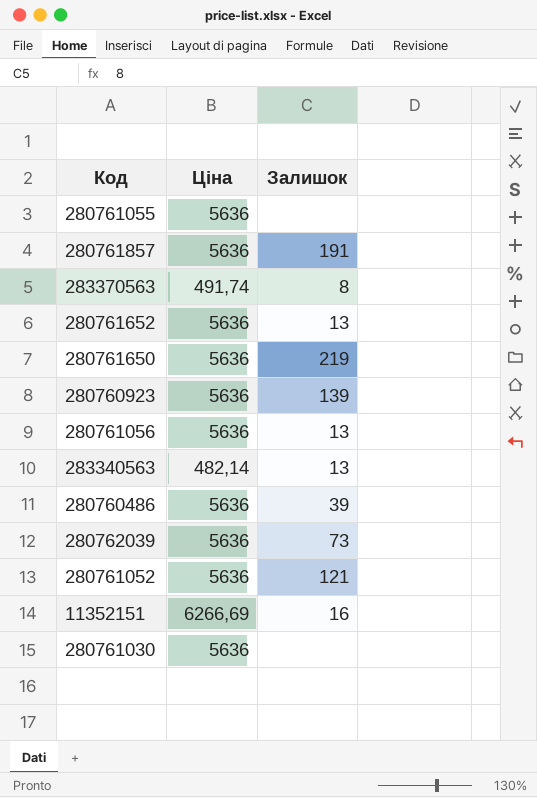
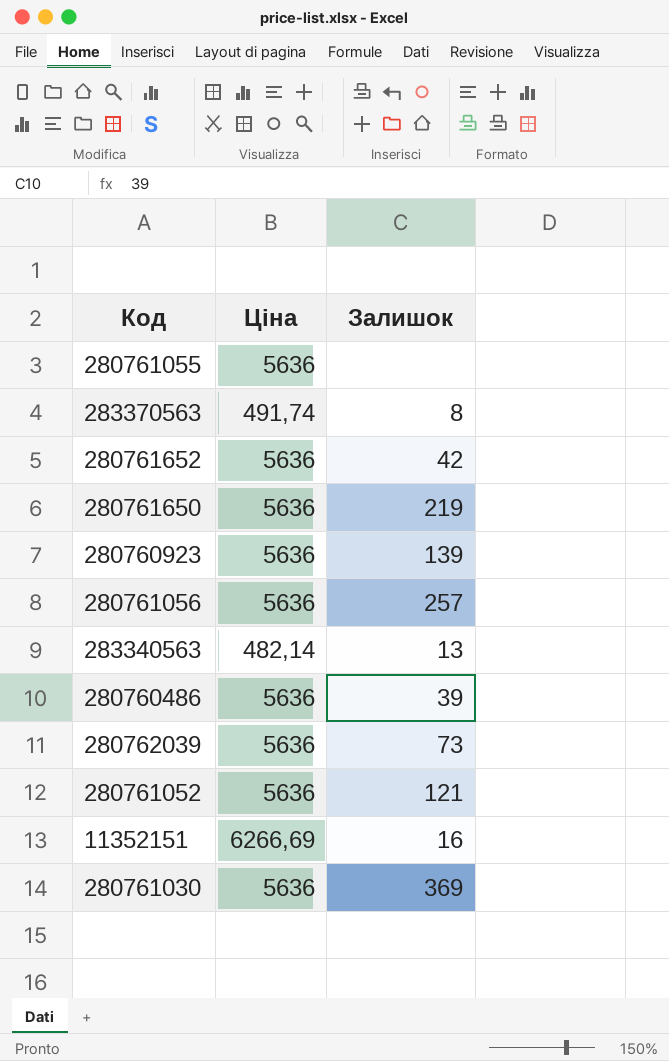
row 280761857: 5636 | 191 -> none
280761652 | Залишок: 13 -> 42
280761056 | Залишок: 13 -> 257
280761030 | Залишок: none -> 369

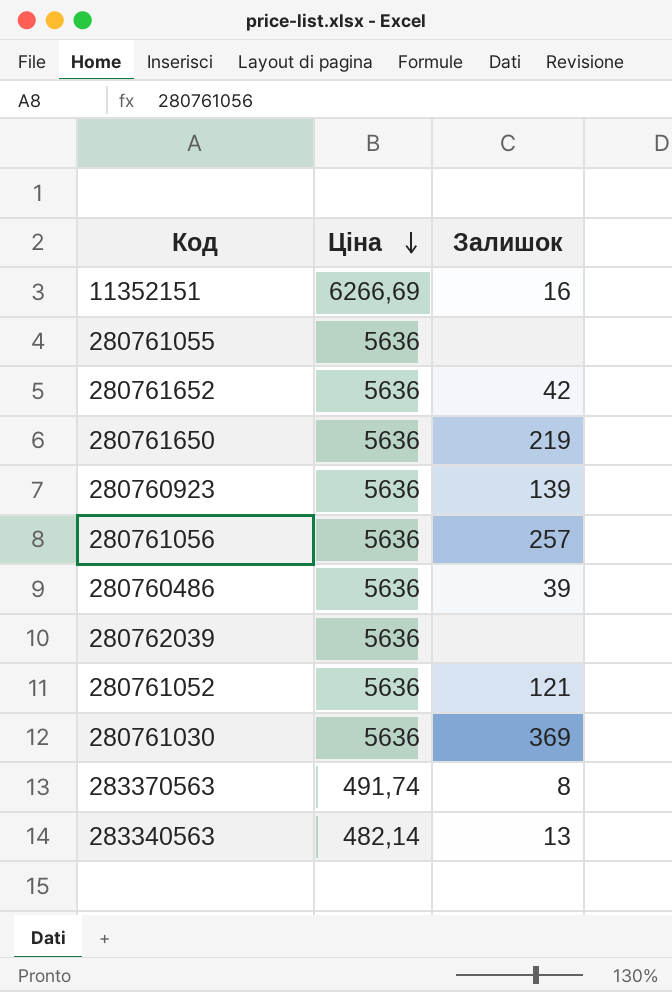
row order: none -> Ціна descending
280762039 | Залишок: 73 -> none

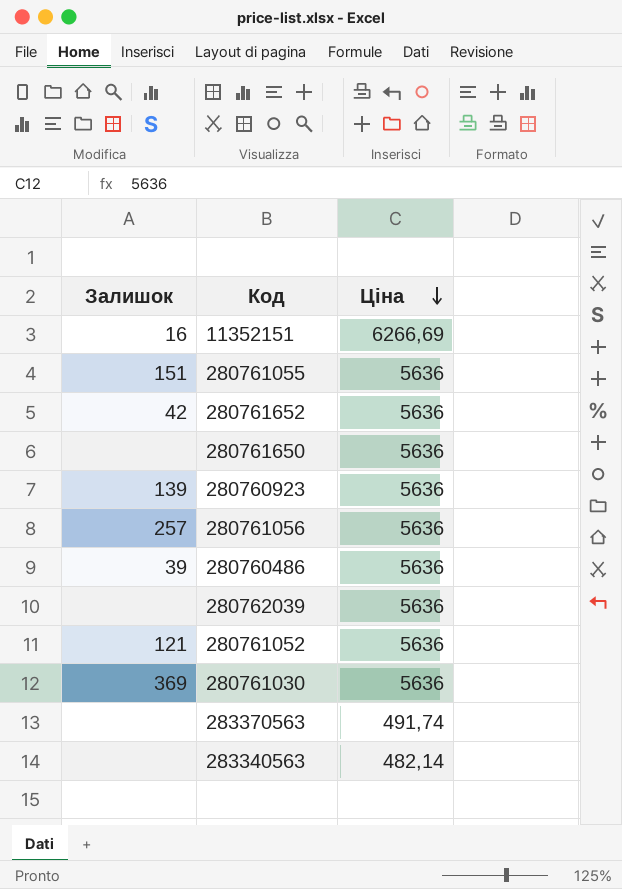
column Залишок | position: 3 -> 1
280761055 | Залишок: none -> 151
280761650 | Залишок: 219 -> none
283370563 | Залишок: 8 -> none
283340563 | Залишок: 13 -> none

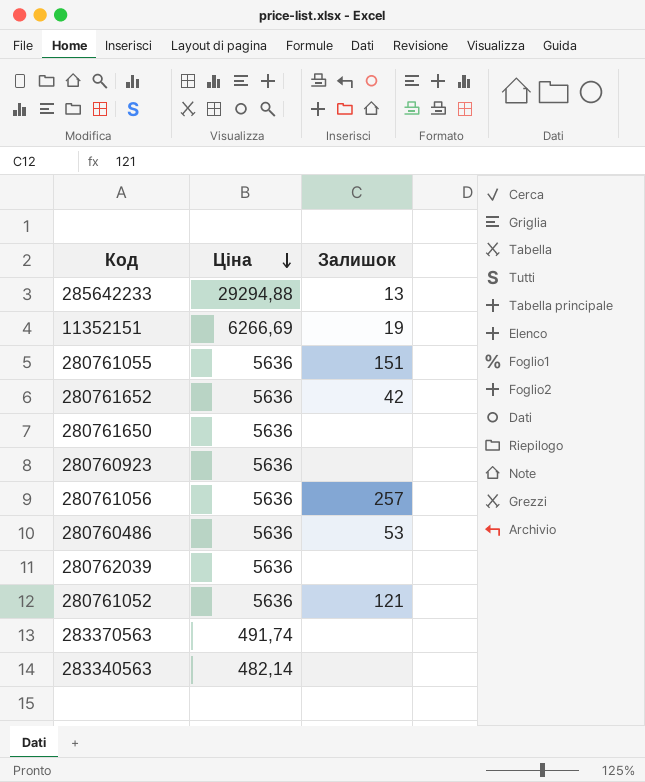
column Залишок | position: 1 -> 3
row 280761030: 369 | 5636 -> none
row 285642233: none -> 29294,88 | 13
11352151 | Залишок: 16 -> 19
280760923 | Залишок: 139 -> none
280760486 | Залишок: 39 -> 53

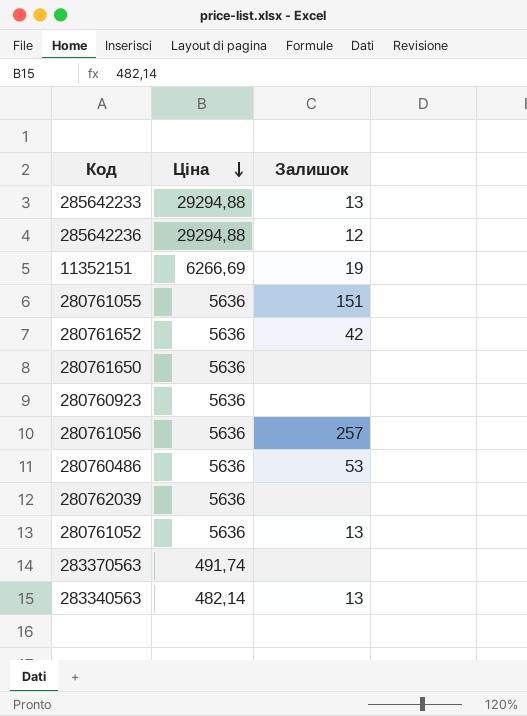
row 285642236: none -> 29294,88 | 12
280761052 | Залишок: 121 -> 13
283340563 | Залишок: none -> 13

